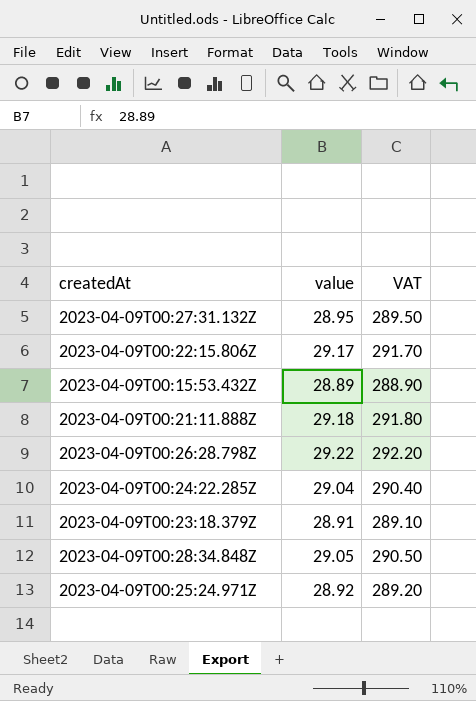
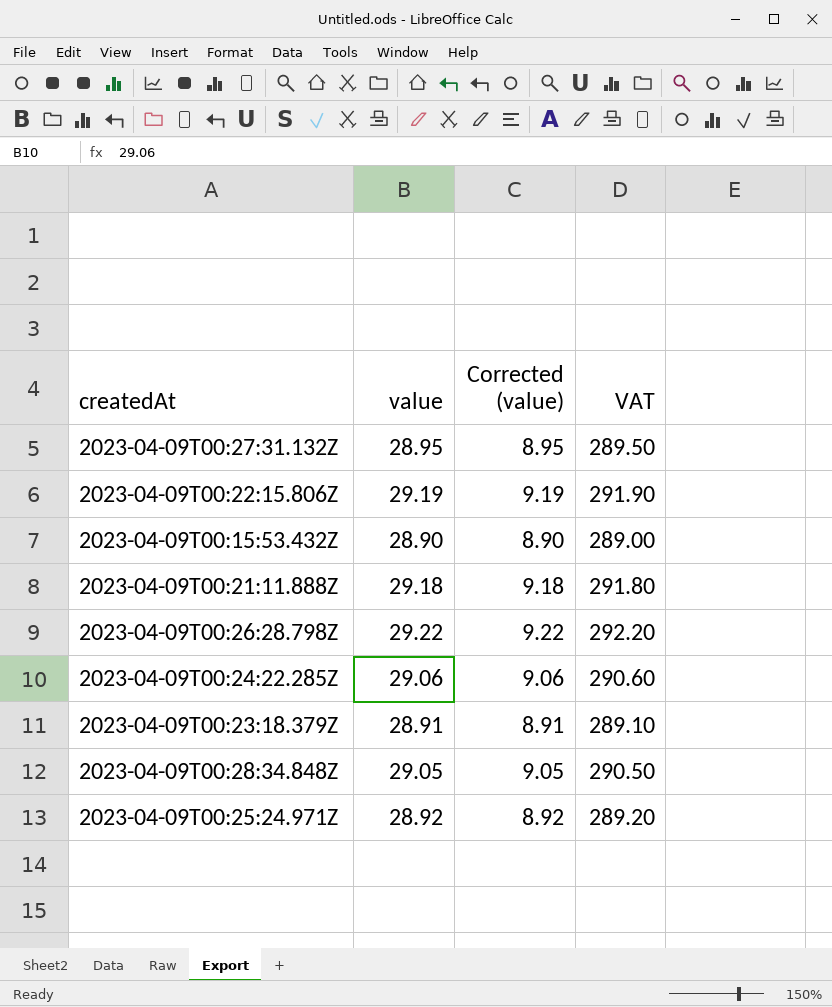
column Corrected (value) | formula: none -> [value] - 20
2023-04-09T00:22:15.806Z | value: 29.17 -> 29.19
2023-04-09T00:22:15.806Z | VAT: 291.70 -> 291.90
2023-04-09T00:15:53.432Z | value: 28.89 -> 28.90
2023-04-09T00:15:53.432Z | VAT: 288.90 -> 289.00
2023-04-09T00:24:22.285Z | value: 29.04 -> 29.06
2023-04-09T00:24:22.285Z | VAT: 290.40 -> 290.60

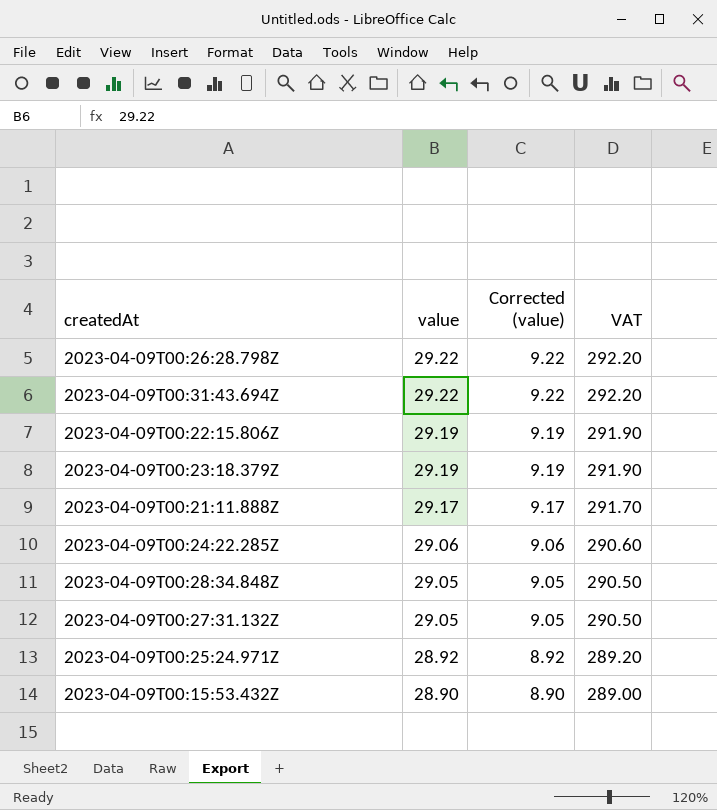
row order: none -> value descending
row 2023-04-09T00:31:43.694Z: none -> 29.22 | 9.22 | 292.20
2023-04-09T00:23:18.379Z | value: 28.91 -> 29.19
2023-04-09T00:23:18.379Z | Corrected (value): 8.91 -> 9.19
2023-04-09T00:23:18.379Z | VAT: 289.10 -> 291.90
2023-04-09T00:21:11.888Z | value: 29.18 -> 29.17
2023-04-09T00:21:11.888Z | Corrected (value): 9.18 -> 9.17
2023-04-09T00:21:11.888Z | VAT: 291.80 -> 291.70
2023-04-09T00:27:31.132Z | value: 28.95 -> 29.05
2023-04-09T00:27:31.132Z | Corrected (value): 8.95 -> 9.05
2023-04-09T00:27:31.132Z | VAT: 289.50 -> 290.50

